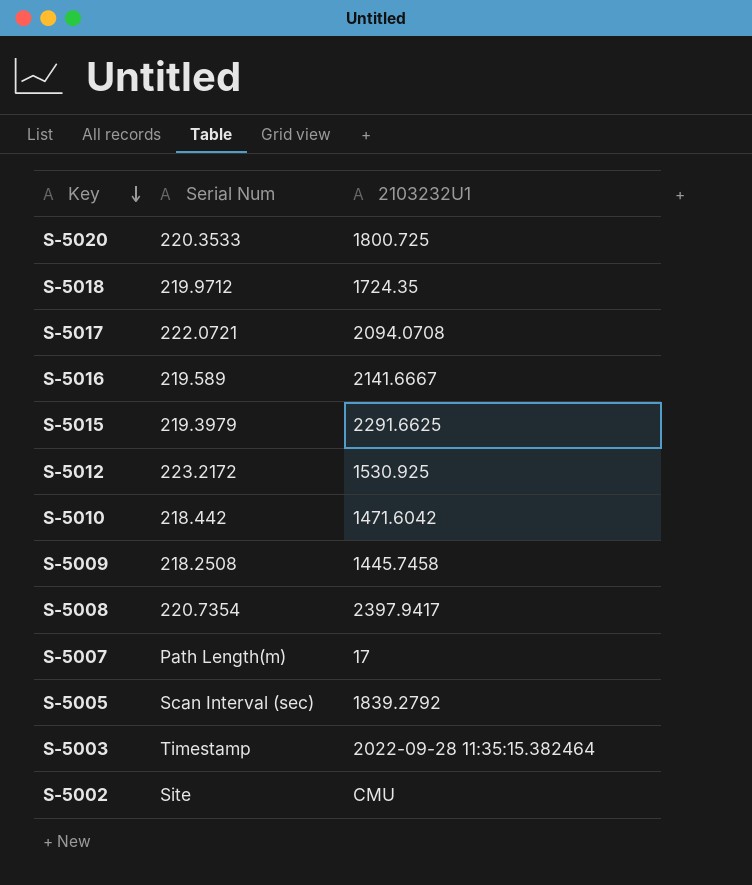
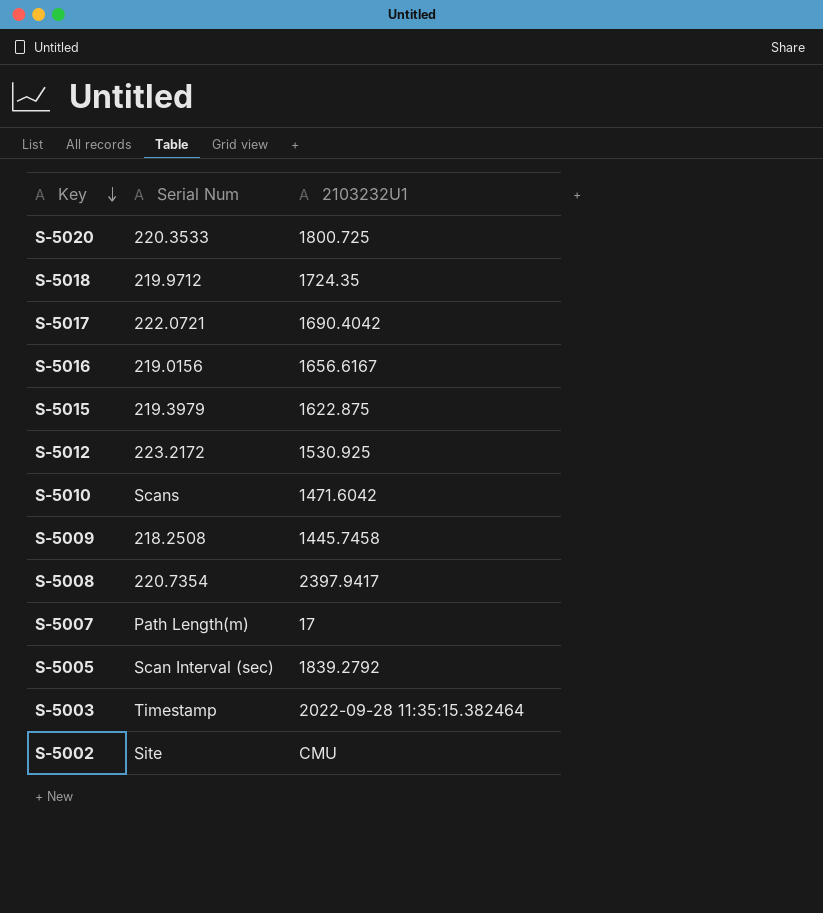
S-5017 | 2103232U1: 2094.0708 -> 1690.4042
S-5016 | Serial Num: 219.589 -> 219.0156
S-5016 | 2103232U1: 2141.6667 -> 1656.6167
S-5015 | 2103232U1: 2291.6625 -> 1622.875
S-5010 | Serial Num: 218.442 -> Scans

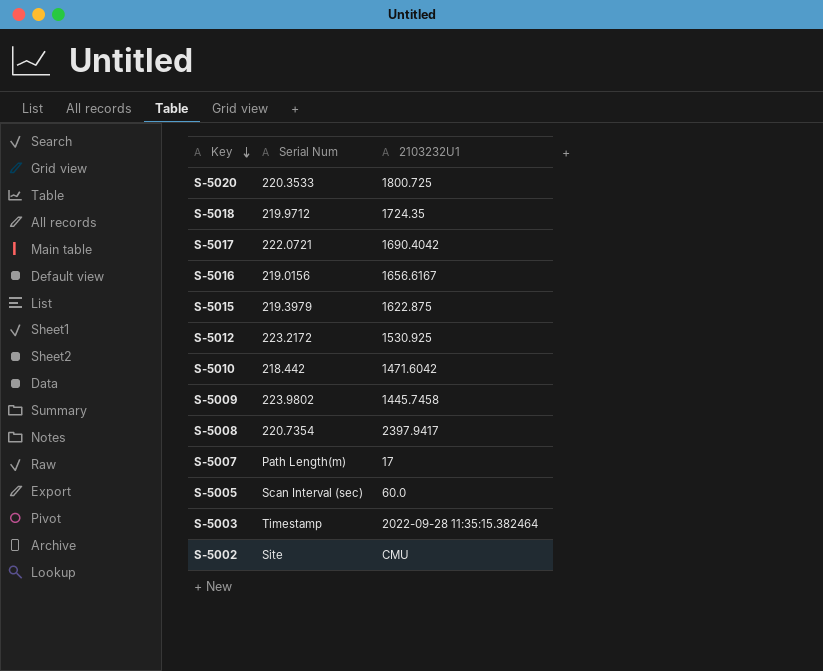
S-5010 | Serial Num: Scans -> 218.442
S-5009 | Serial Num: 218.2508 -> 223.9802
S-5005 | 2103232U1: 1839.2792 -> 60.0

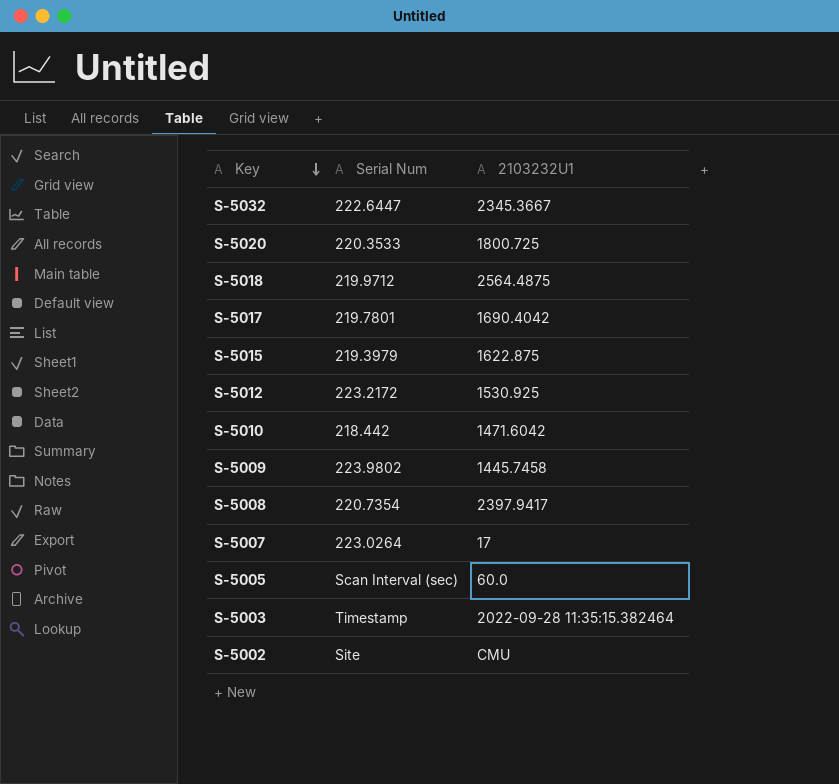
row S-5016: 219.0156 | 1656.6167 -> none
row S-5032: none -> 222.6447 | 2345.3667
S-5018 | 2103232U1: 1724.35 -> 2564.4875
S-5017 | Serial Num: 222.0721 -> 219.7801
S-5007 | Serial Num: Path Length(m) -> 223.0264

